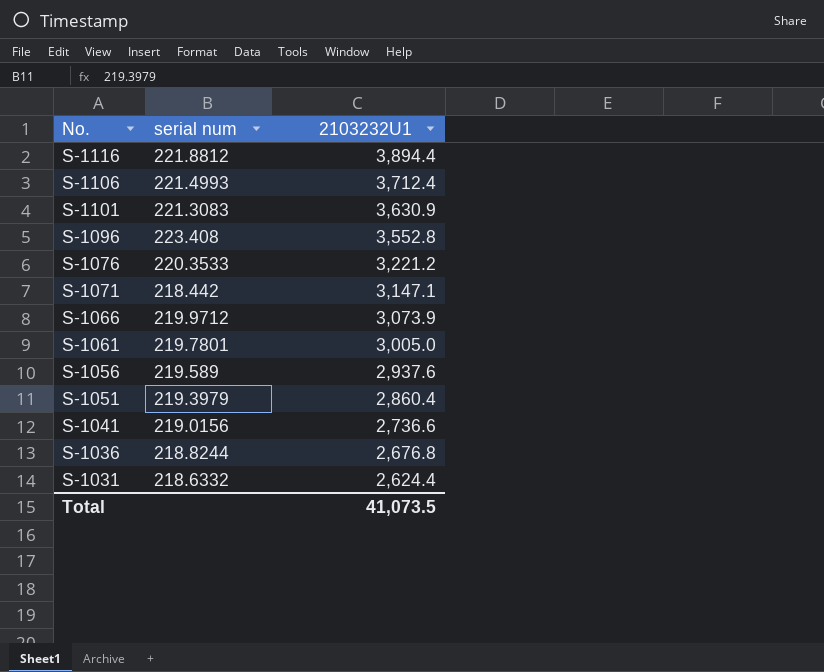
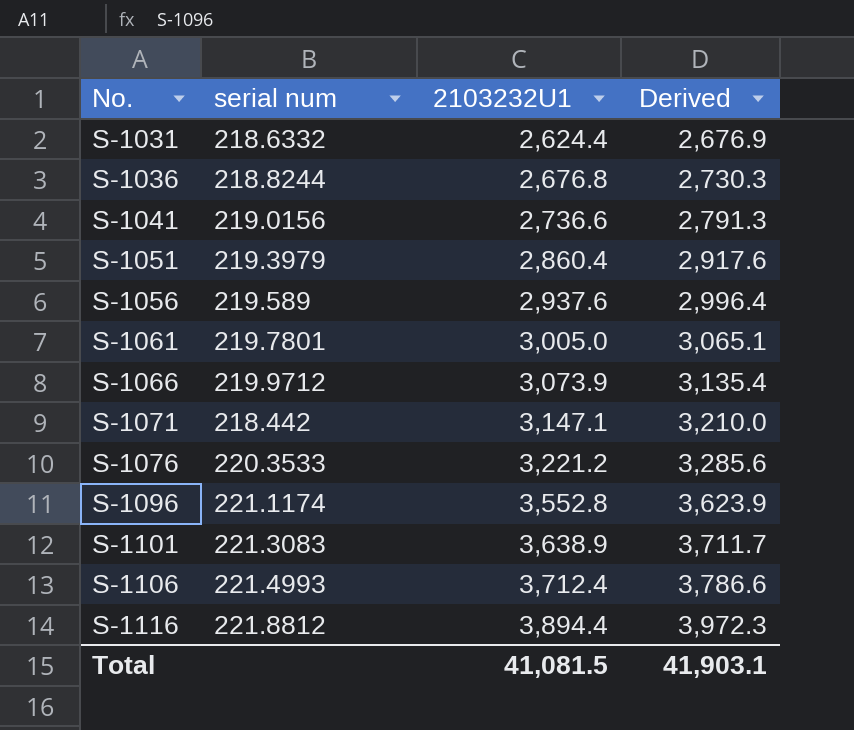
row order: No. descending -> No. ascending
column Derived | formula: none -> [2103232U1] * 1.02
S-1096 | serial num: 223.408 -> 221.1174
S-1101 | 2103232U1: 3,630.9 -> 3,638.9
Total | 2103232U1: 41,073.5 -> 41,081.5

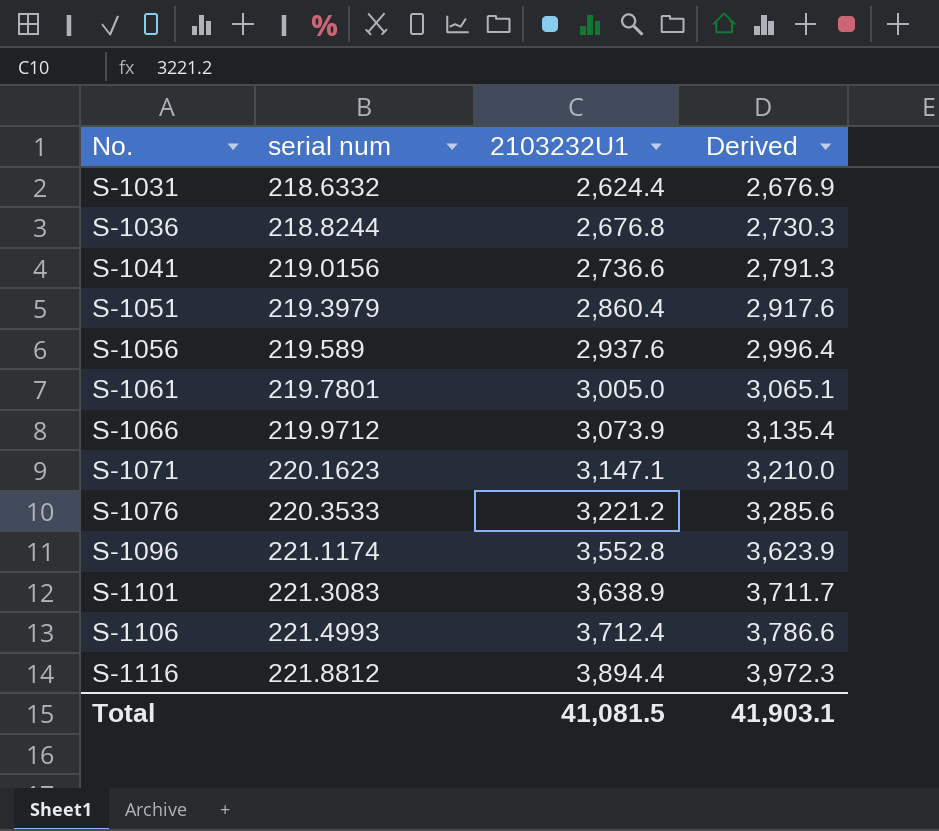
S-1071 | serial num: 218.442 -> 220.1623

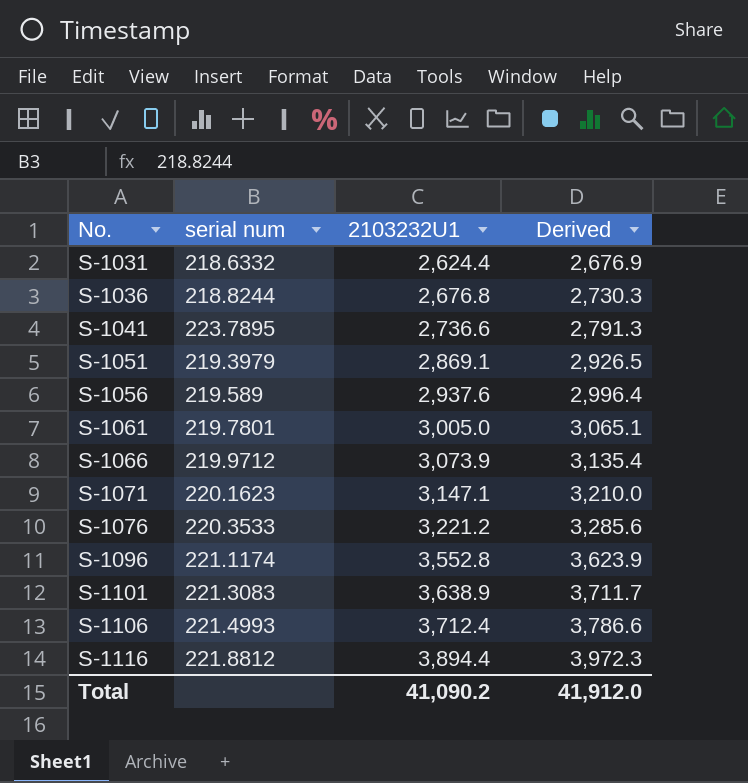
S-1041 | serial num: 219.0156 -> 223.7895
S-1051 | 2103232U1: 2,860.4 -> 2,869.1
S-1051 | Derived: 2,917.6 -> 2,926.5
Total | 2103232U1: 41,081.5 -> 41,090.2
Total | Derived: 41,903.1 -> 41,912.0

